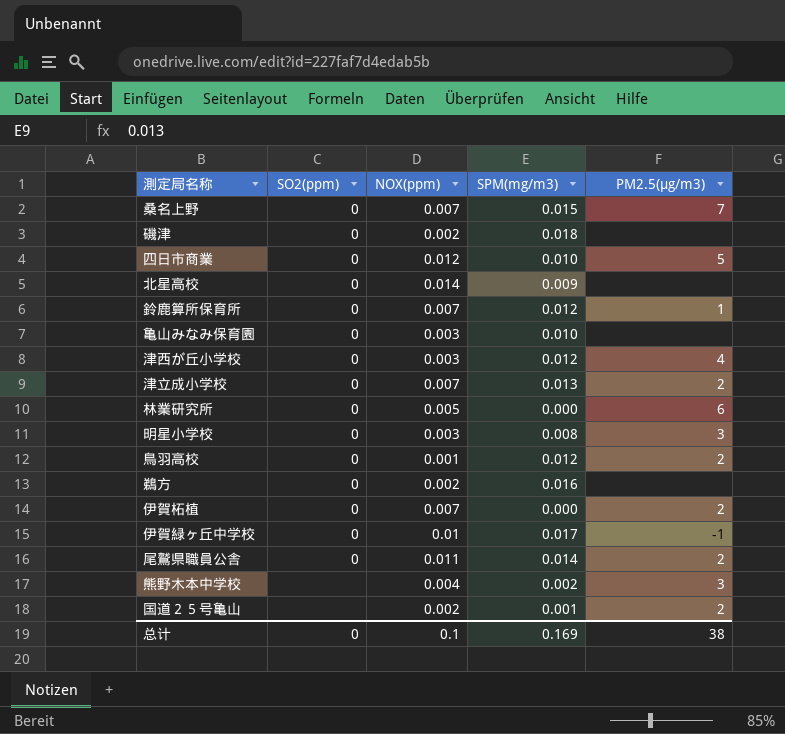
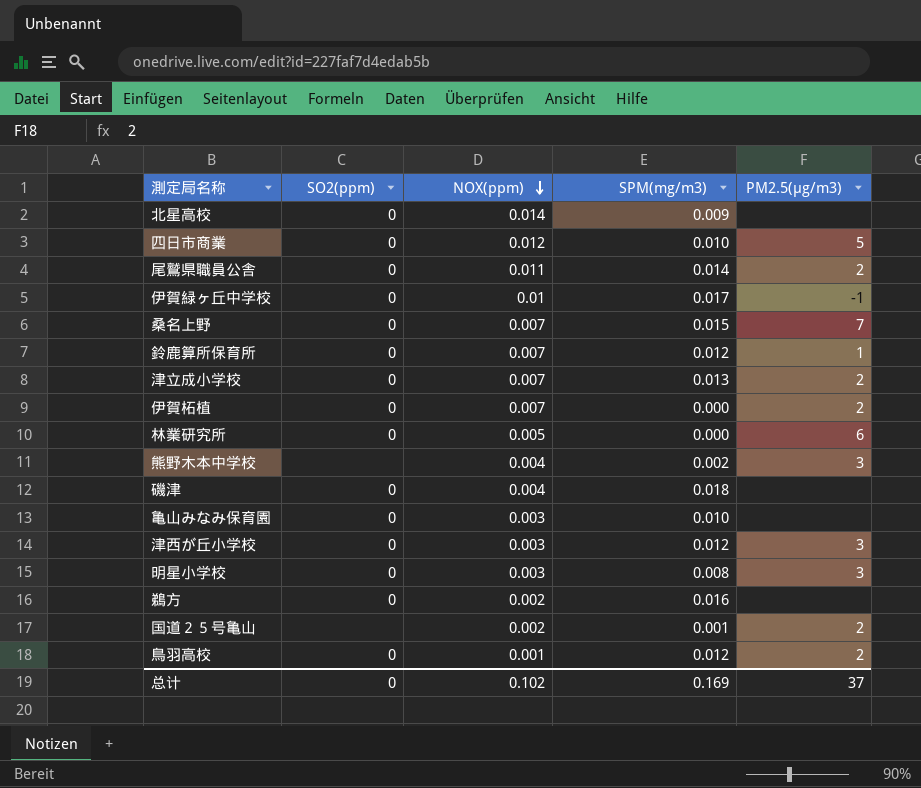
row order: none -> NOX(ppm) descending
磯津 | NOX(ppm): 0.002 -> 0.004
津西が丘小学校 | PM2.5(μg/m3): 4 -> 3
总计 | NOX(ppm): 0.1 -> 0.102
总计 | PM2.5(μg/m3): 38 -> 37

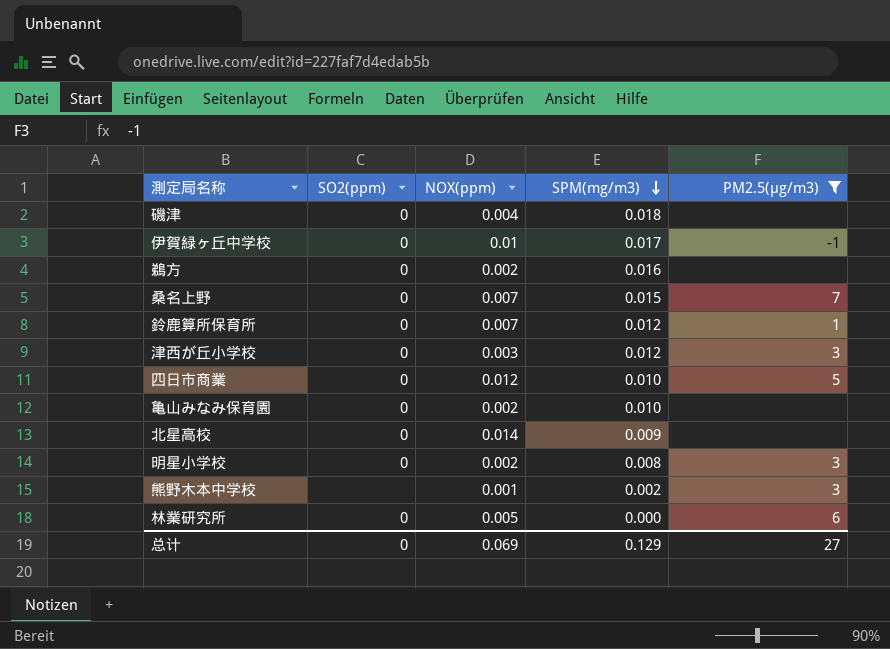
filter: none -> PM2.5(μg/m3) != 2
row order: NOX(ppm) descending -> SPM(mg/m3) descending
亀山みなみ保育園 | NOX(ppm): 0.003 -> 0.002
明星小学校 | NOX(ppm): 0.003 -> 0.002
熊野木本中学校 | NOX(ppm): 0.004 -> 0.001
总计 | NOX(ppm): 0.102 -> 0.069
总计 | SPM(mg/m3): 0.169 -> 0.129
总计 | PM2.5(μg/m3): 37 -> 27

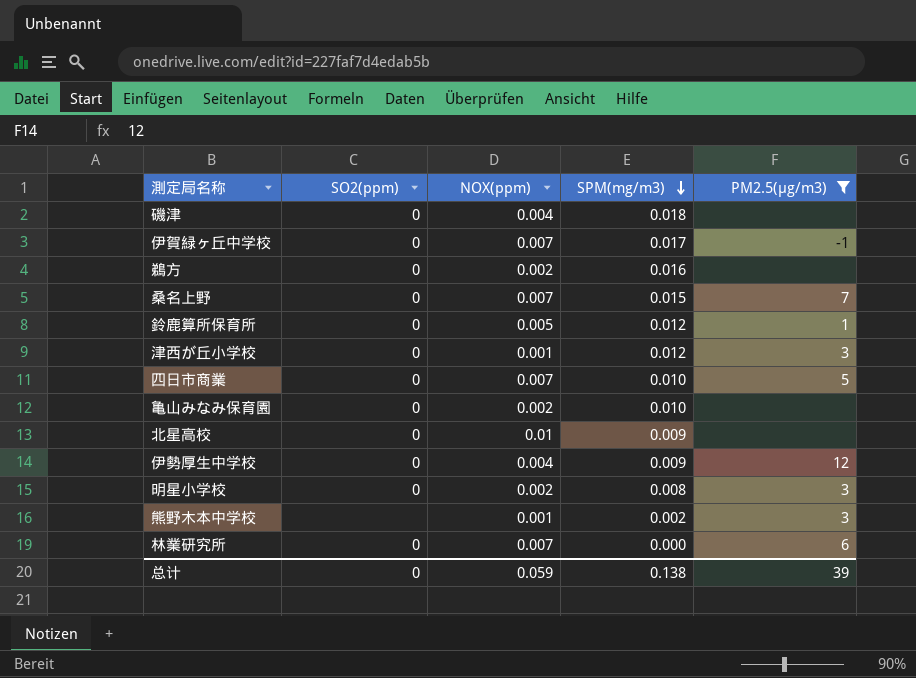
伊賀緑ヶ丘中学校 | NOX(ppm): 0.01 -> 0.007
鈴鹿算所保育所 | NOX(ppm): 0.007 -> 0.005
津西が丘小学校 | NOX(ppm): 0.003 -> 0.001
四日市商業 | NOX(ppm): 0.012 -> 0.007
北星高校 | NOX(ppm): 0.014 -> 0.01
row 伊勢厚生中学校: none -> 0 | 0.004 | 0.009 | 12
林業研究所 | NOX(ppm): 0.005 -> 0.007
总计 | NOX(ppm): 0.069 -> 0.059
总计 | SPM(mg/m3): 0.129 -> 0.138
总计 | PM2.5(μg/m3): 27 -> 39

